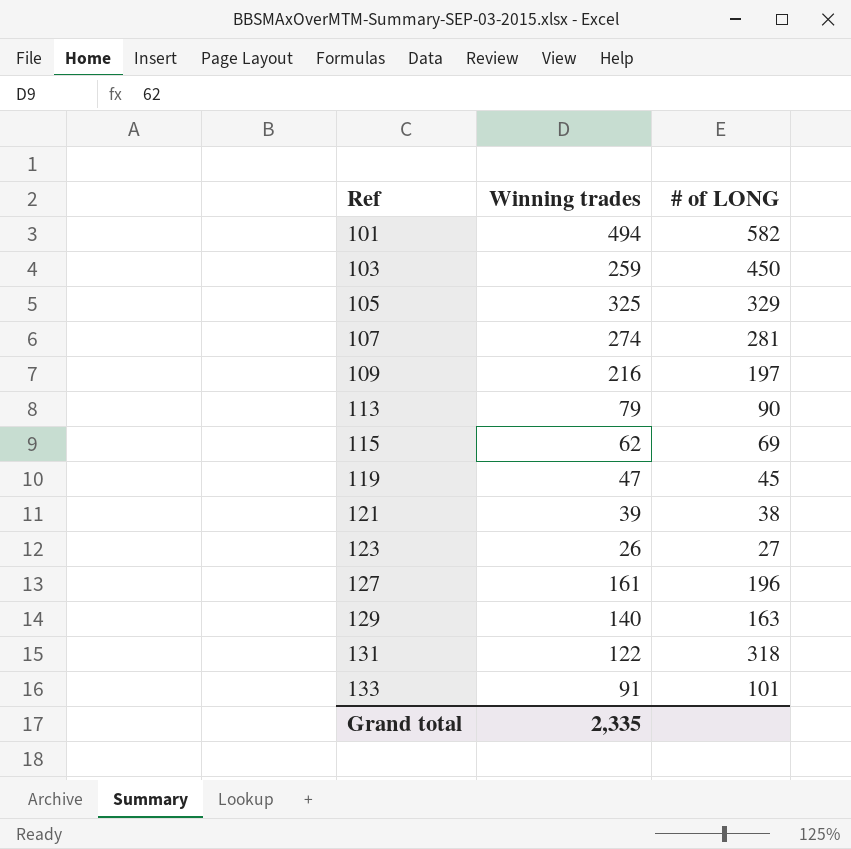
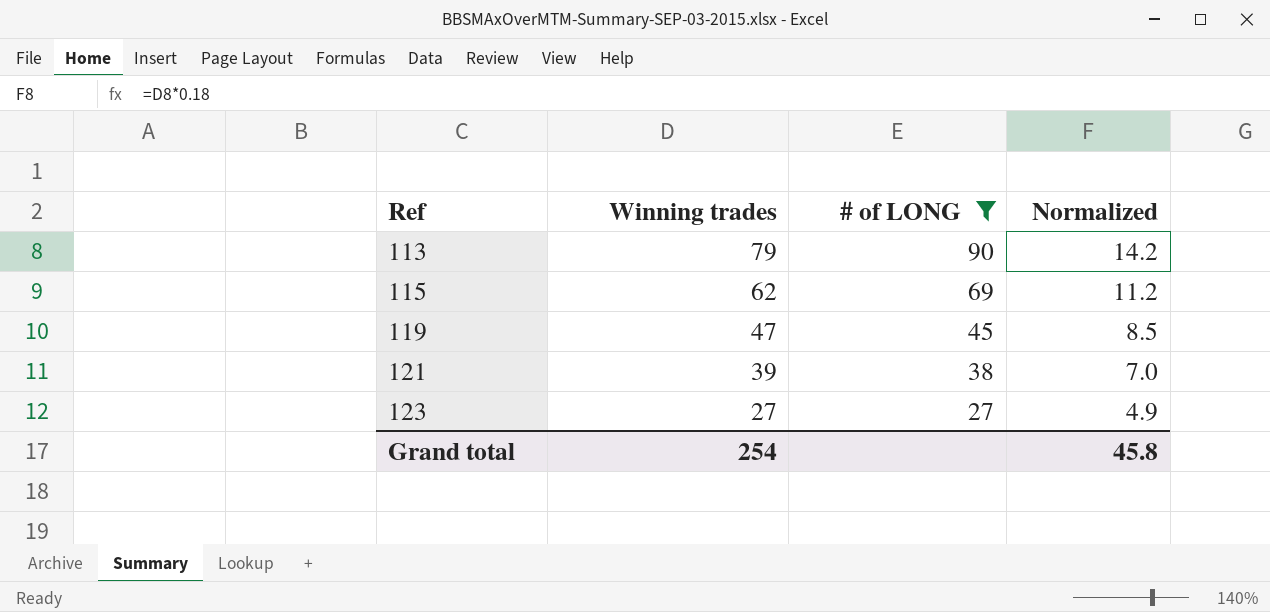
filter: none -> # of LONG <= 90
column Normalized | formula: none -> [Winning trades] * 0.18
123 | Winning trades: 26 -> 27
Grand total | Winning trades: 2,335 -> 254

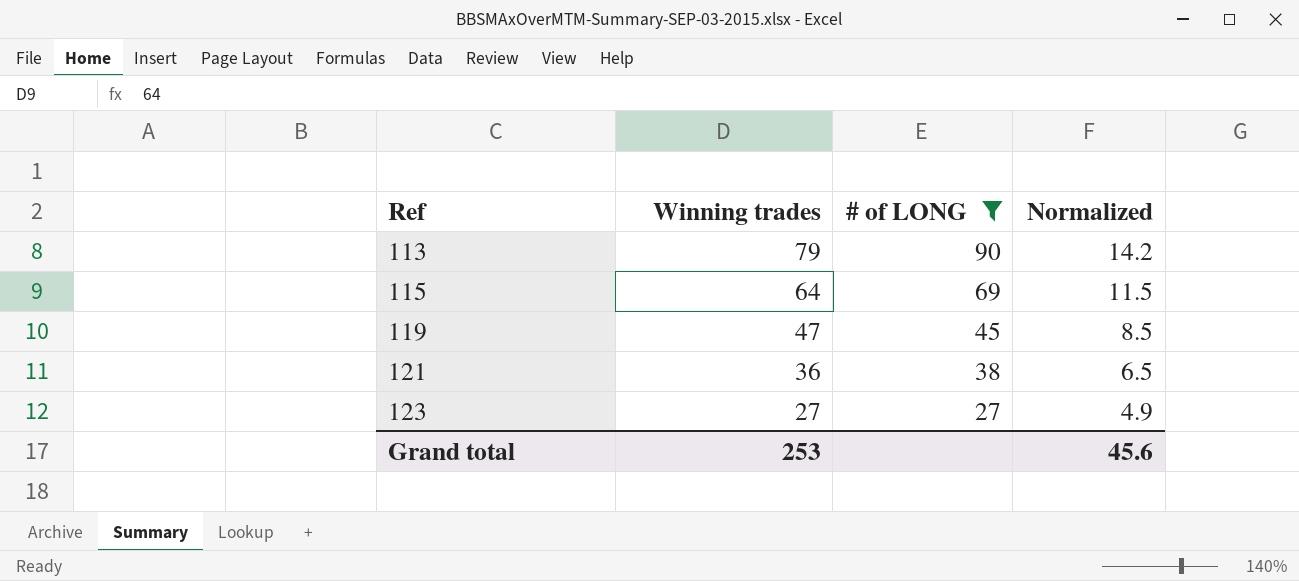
115 | Winning trades: 62 -> 64
115 | Normalized: 11.2 -> 11.5
121 | Winning trades: 39 -> 36
121 | Normalized: 7.0 -> 6.5
Grand total | Winning trades: 254 -> 253
Grand total | Normalized: 45.8 -> 45.6

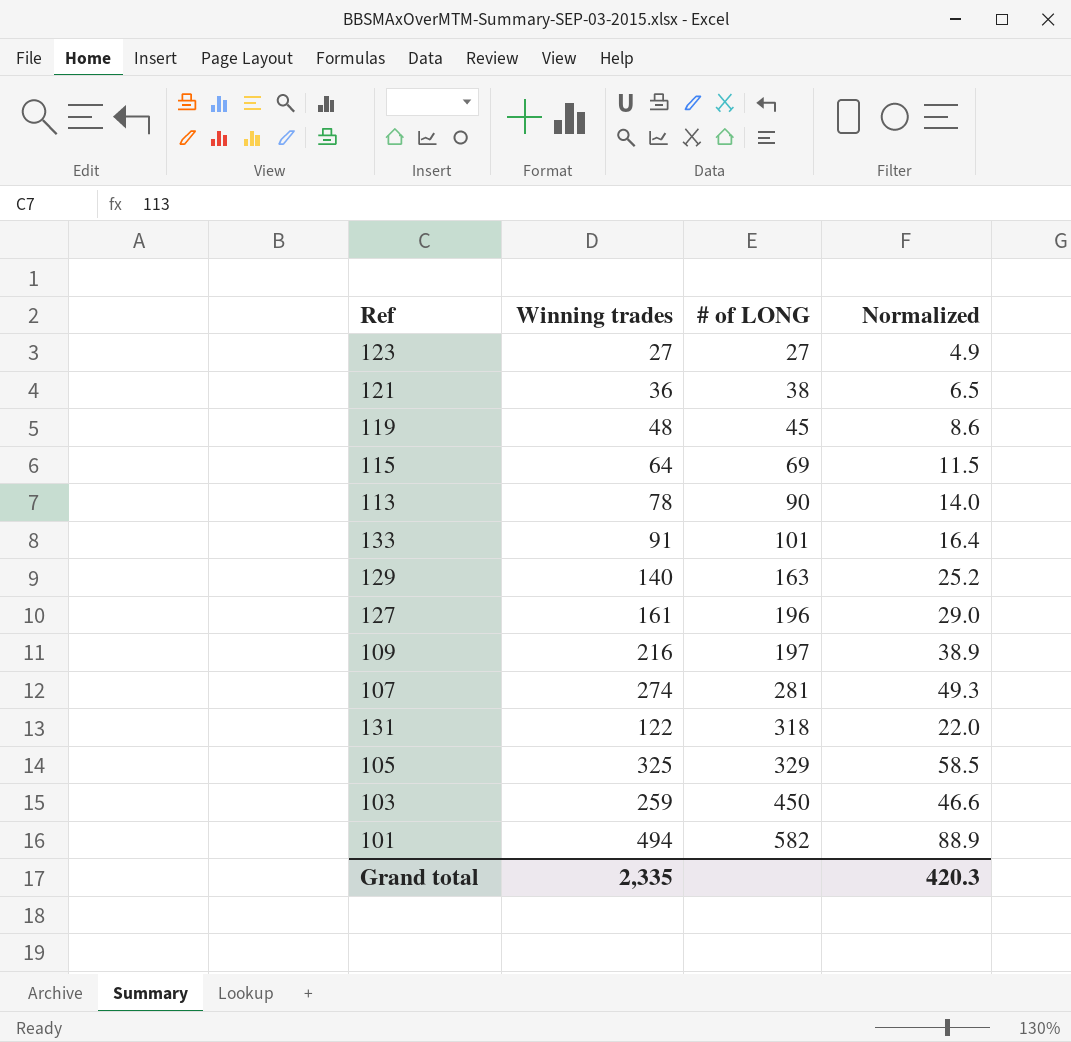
filter: # of LONG <= 90 -> none
row order: Ref ascending -> # of LONG ascending
119 | Winning trades: 47 -> 48
119 | Normalized: 8.5 -> 8.6
113 | Winning trades: 79 -> 78
113 | Normalized: 14.2 -> 14.0
Grand total | Winning trades: 253 -> 2,335
Grand total | Normalized: 45.6 -> 420.3

